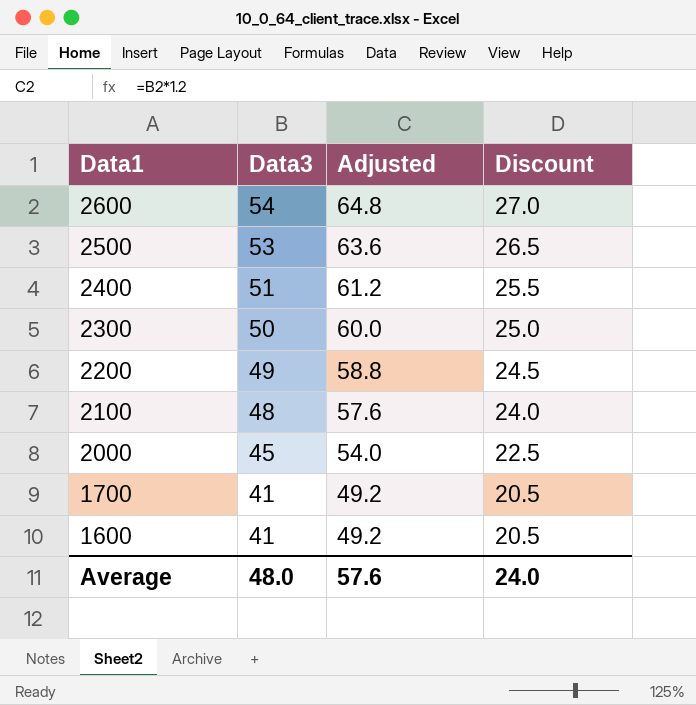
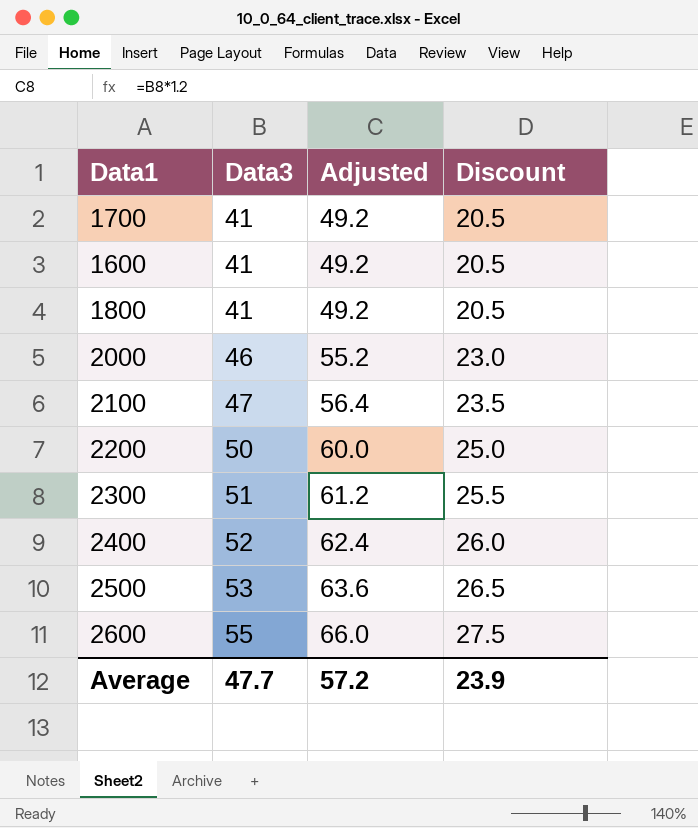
row order: Data1 descending -> Data3 ascending
row 1800: none -> 41 | 49.2 | 20.5
2000 | Data3: 45 -> 46
2000 | Adjusted: 54.0 -> 55.2
2000 | Discount: 22.5 -> 23.0
2100 | Data3: 48 -> 47
2100 | Adjusted: 57.6 -> 56.4
2100 | Discount: 24.0 -> 23.5
2200 | Data3: 49 -> 50
2200 | Adjusted: 58.8 -> 60.0
2200 | Discount: 24.5 -> 25.0
2300 | Data3: 50 -> 51
2300 | Adjusted: 60.0 -> 61.2
2300 | Discount: 25.0 -> 25.5
2400 | Data3: 51 -> 52
2400 | Adjusted: 61.2 -> 62.4
2400 | Discount: 25.5 -> 26.0
2600 | Data3: 54 -> 55
2600 | Adjusted: 64.8 -> 66.0
2600 | Discount: 27.0 -> 27.5
Average | Data3: 48.0 -> 47.7
Average | Adjusted: 57.6 -> 57.2
Average | Discount: 24.0 -> 23.9

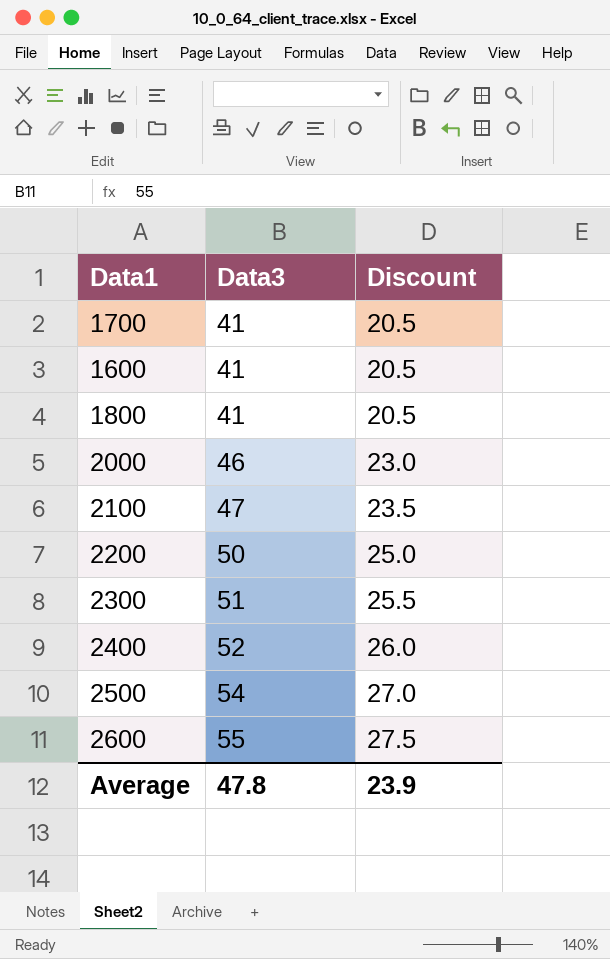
column Adjusted | formula: [Data3] * 1.2 -> none
2500 | Data3: 53 -> 54
2500 | Discount: 26.5 -> 27.0
Average | Data3: 47.7 -> 47.8

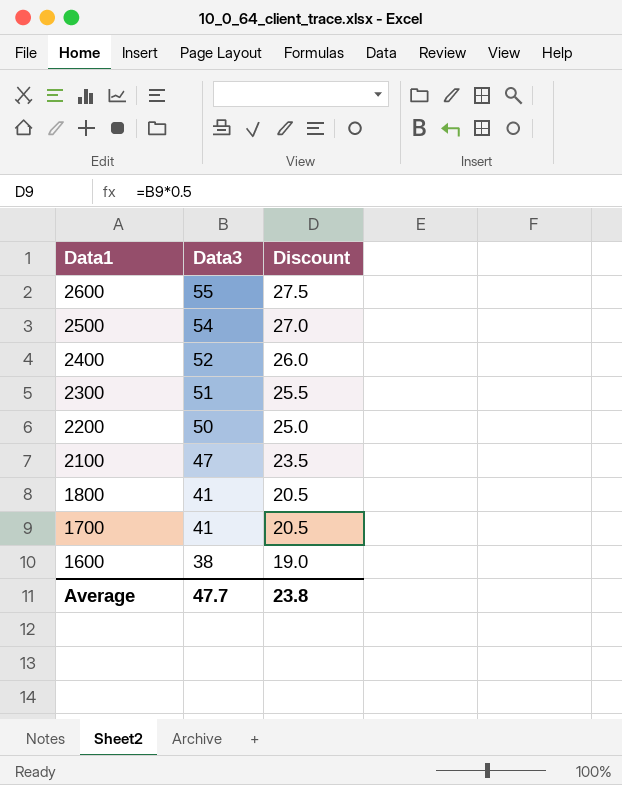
row order: Data3 ascending -> Data1 descending
row 2000: 46 | 23.0 -> none
1600 | Data3: 41 -> 38
1600 | Discount: 20.5 -> 19.0
Average | Data3: 47.8 -> 47.7
Average | Discount: 23.9 -> 23.8

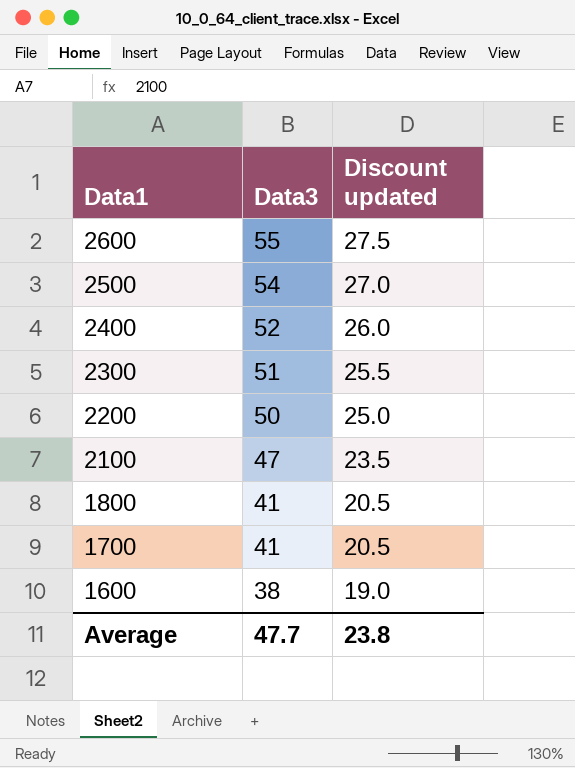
column name: Discount -> Discount updated

